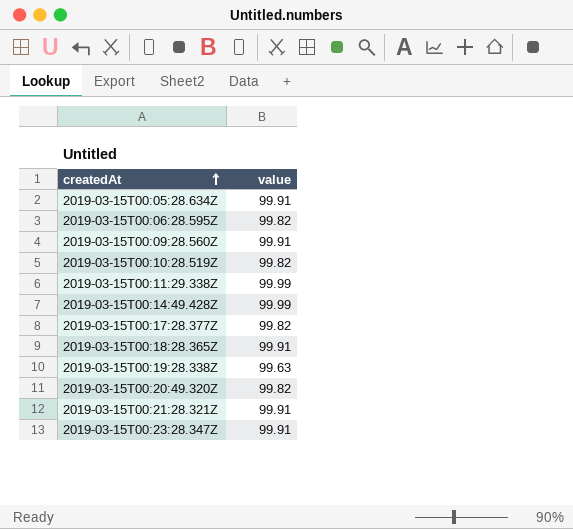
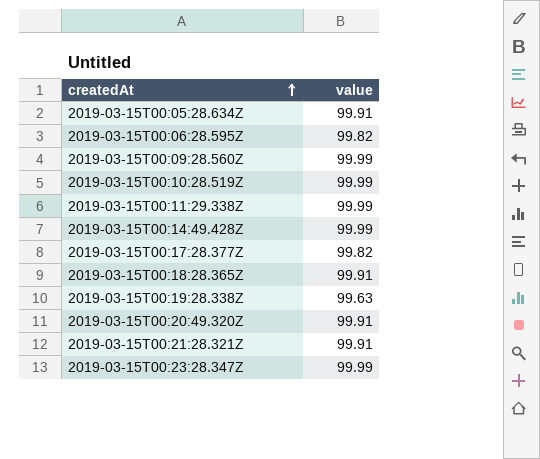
2019-03-15T00:09:28.560Z | value: 99.91 -> 99.99
2019-03-15T00:10:28.519Z | value: 99.82 -> 99.99
2019-03-15T00:20:49.320Z | value: 99.82 -> 99.91
2019-03-15T00:23:28.347Z | value: 99.91 -> 99.99

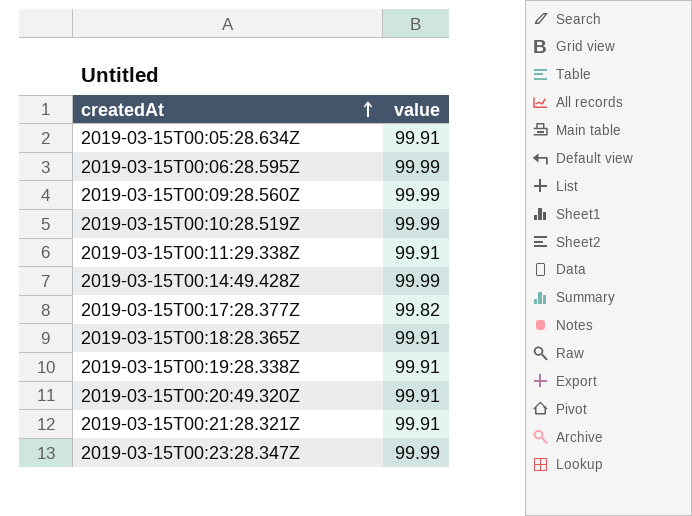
2019-03-15T00:06:28.595Z | value: 99.82 -> 99.99
2019-03-15T00:11:29.338Z | value: 99.99 -> 99.91
2019-03-15T00:19:28.338Z | value: 99.63 -> 99.91

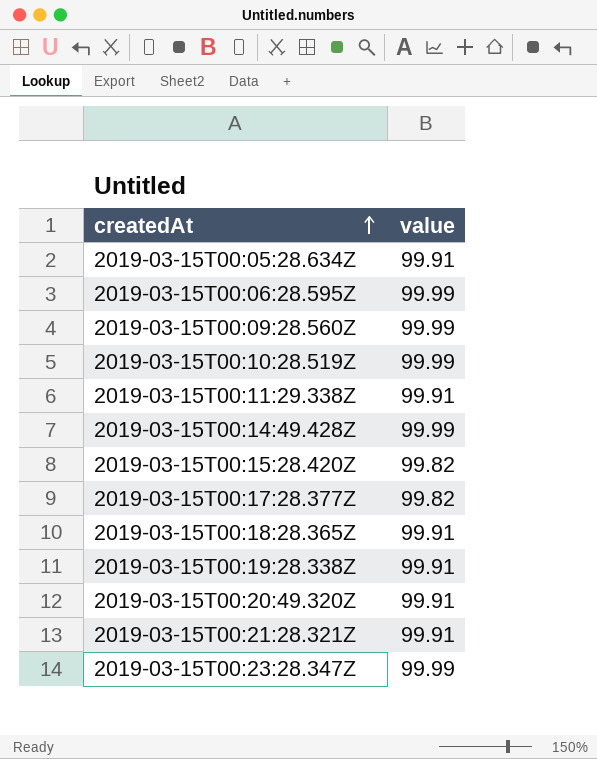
row 2019-03-15T00:15:28.420Z: none -> 99.82

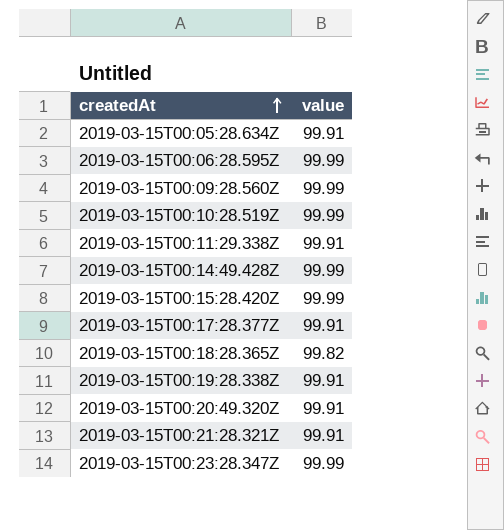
2019-03-15T00:15:28.420Z | value: 99.82 -> 99.99
2019-03-15T00:17:28.377Z | value: 99.82 -> 99.91
2019-03-15T00:18:28.365Z | value: 99.91 -> 99.82

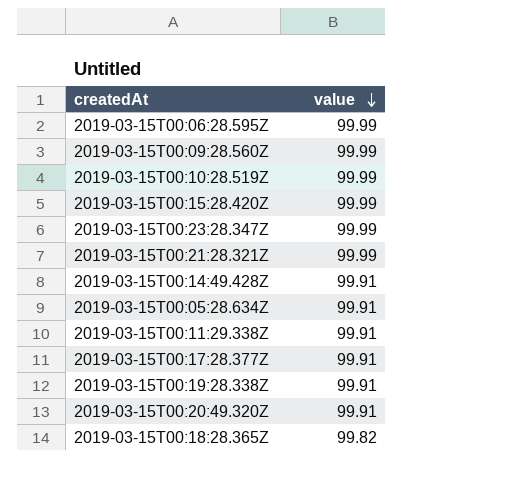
row order: createdAt ascending -> value descending
2019-03-15T00:21:28.321Z | value: 99.91 -> 99.99
2019-03-15T00:14:49.428Z | value: 99.99 -> 99.91

